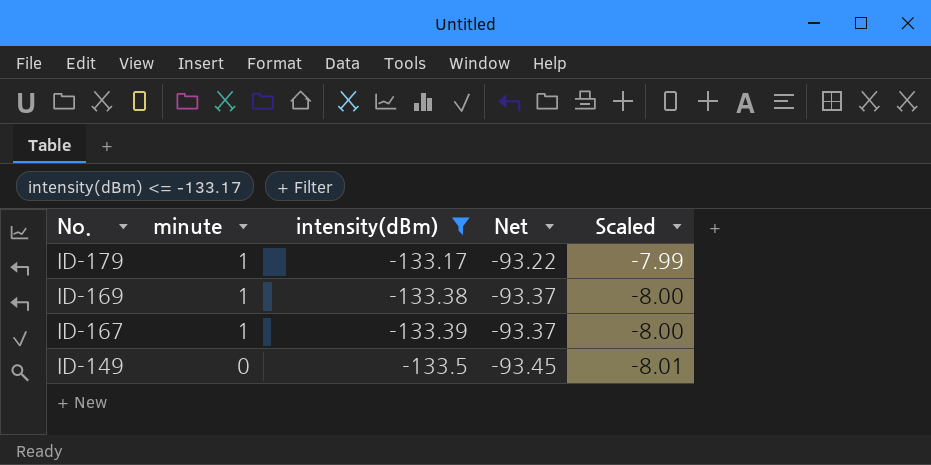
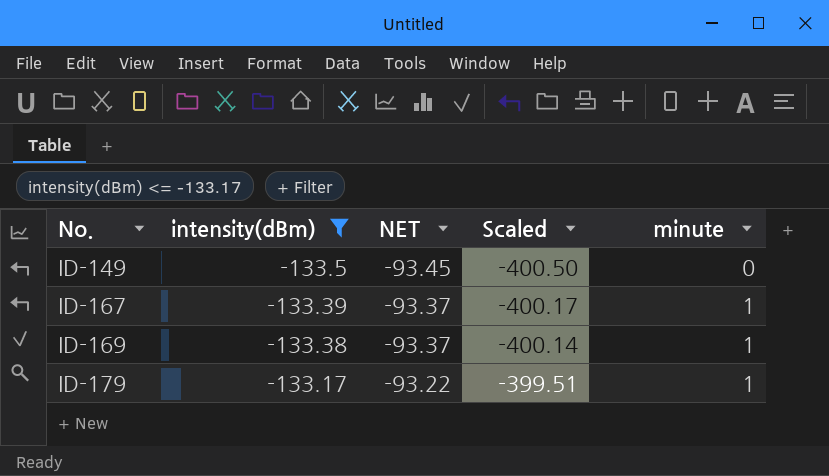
row order: No. descending -> No. ascending
column name: Net -> NET
column Scaled | formula: [intensity(dBm)] * 0.06 -> [intensity(dBm)] * 3
column minute | position: 2 -> 5

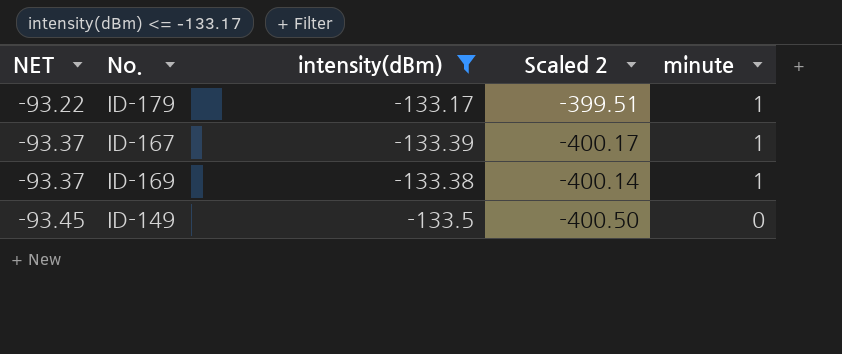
row order: No. ascending -> NET descending
column NET | position: 3 -> 1
column name: Scaled -> Scaled 2

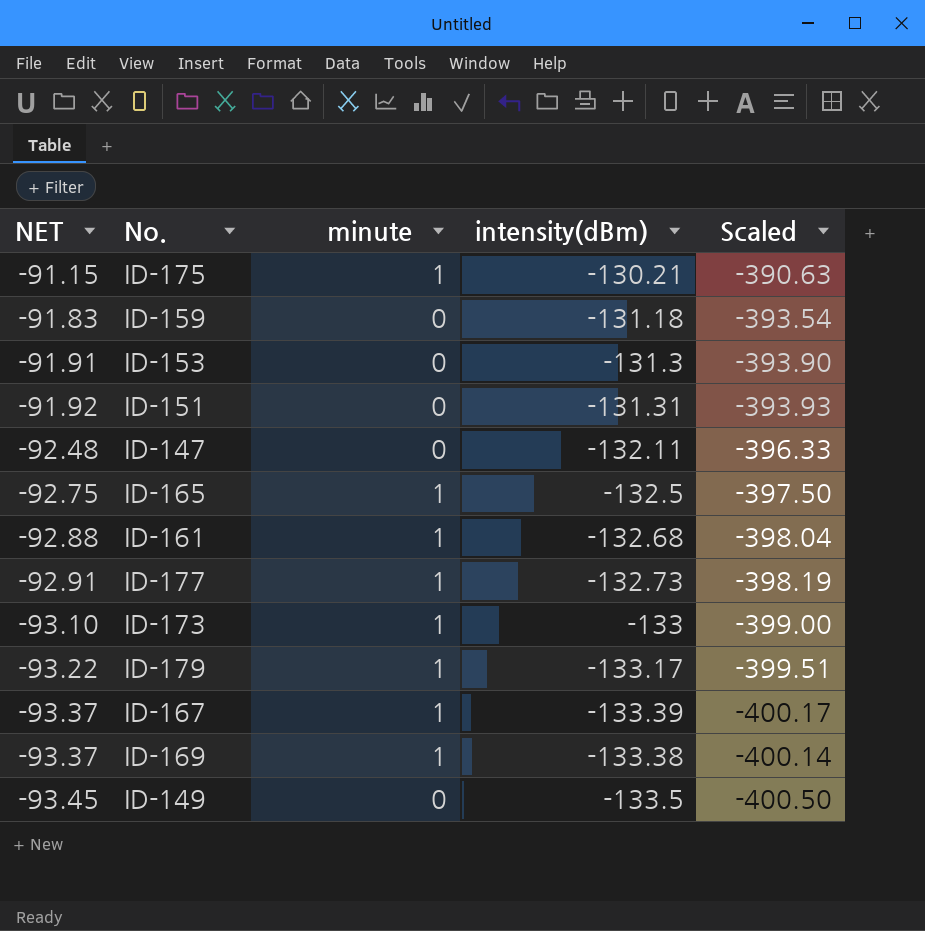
filter: intensity(dBm) <= -133.17 -> none
column minute | position: 5 -> 3
column name: Scaled 2 -> Scaled

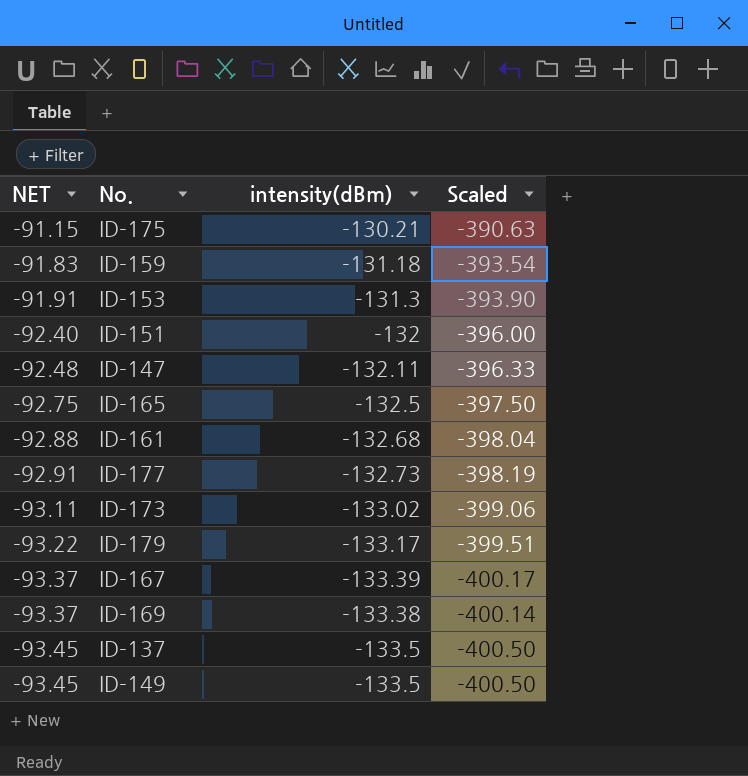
column minute | position: 3 -> none
ID-151 | NET: -91.92 -> -92.40
ID-151 | intensity(dBm): -131.31 -> -132
ID-151 | Scaled: -393.93 -> -396.00
ID-173 | NET: -93.10 -> -93.11
ID-173 | intensity(dBm): -133 -> -133.02
ID-173 | Scaled: -399.00 -> -399.06
row ID-137: none -> -93.45 | -133.5 | -400.50

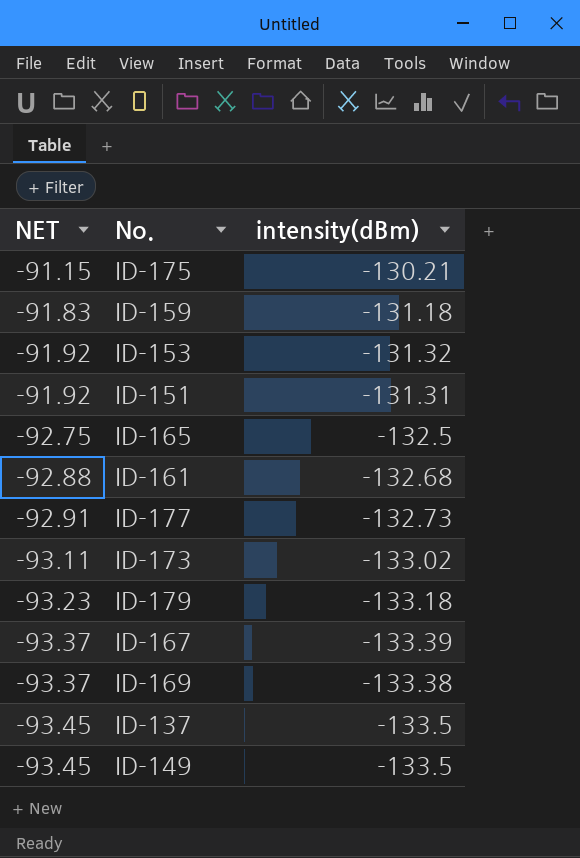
column Scaled | formula: [intensity(dBm)] * 3 -> none
row ID-147: -92.48 | -132.11 | -396.33 -> none
ID-153 | NET: -91.91 -> -91.92
ID-153 | intensity(dBm): -131.3 -> -131.32
ID-151 | NET: -92.40 -> -91.92
ID-151 | intensity(dBm): -132 -> -131.31
ID-179 | NET: -93.22 -> -93.23
ID-179 | intensity(dBm): -133.17 -> -133.18

